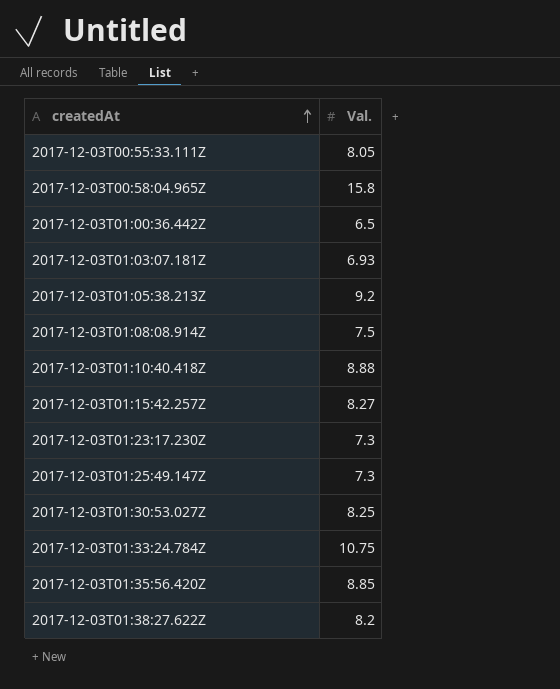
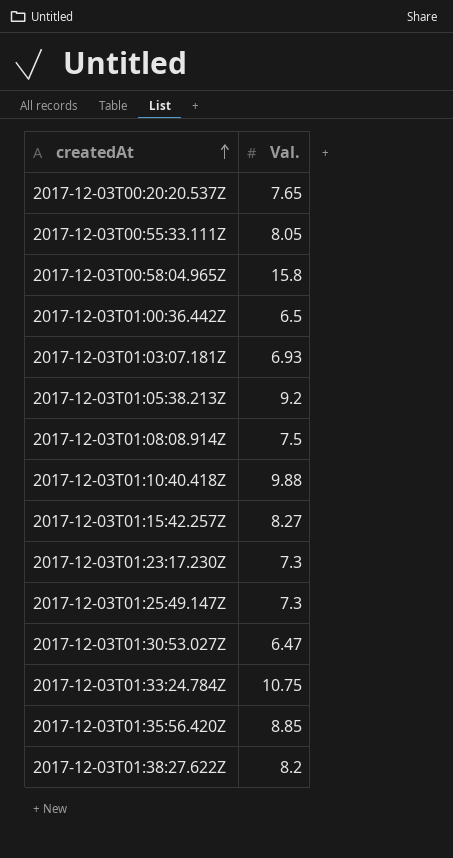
row 2017-12-03T00:20:20.537Z: none -> 7.65
2017-12-03T01:10:40.418Z | Val.: 8.88 -> 9.88
2017-12-03T01:30:53.027Z | Val.: 8.25 -> 6.47

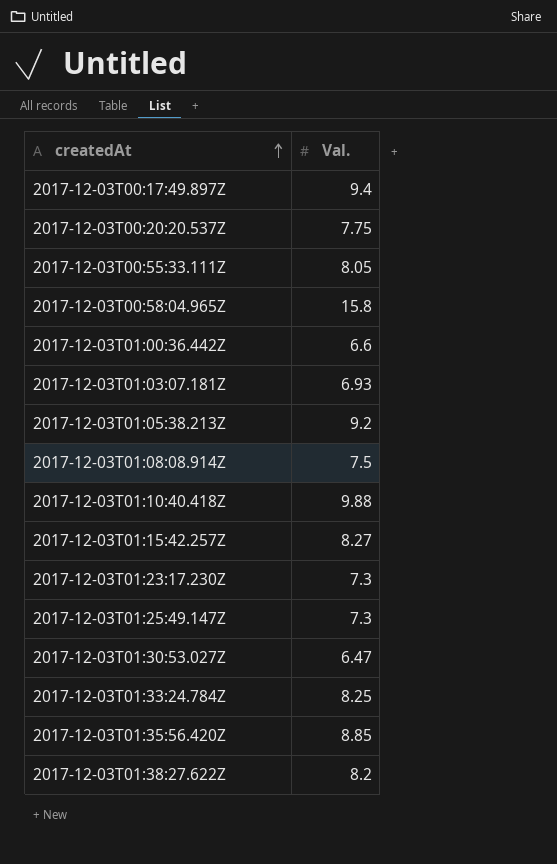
row 2017-12-03T00:17:49.897Z: none -> 9.4
2017-12-03T00:20:20.537Z | Val.: 7.65 -> 7.75
2017-12-03T01:00:36.442Z | Val.: 6.5 -> 6.6
2017-12-03T01:33:24.784Z | Val.: 10.75 -> 8.25

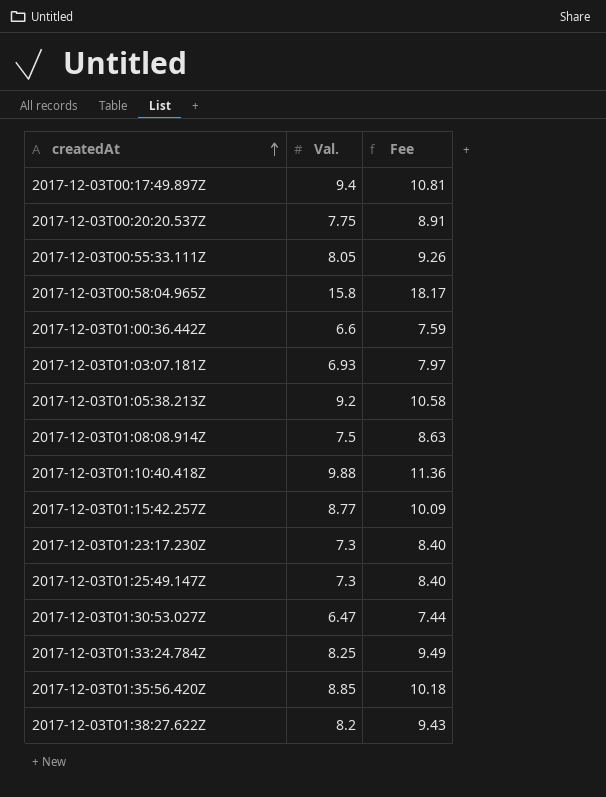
column Fee | formula: none -> [Val.] * 1.15
2017-12-03T01:15:42.257Z | Val.: 8.27 -> 8.77

